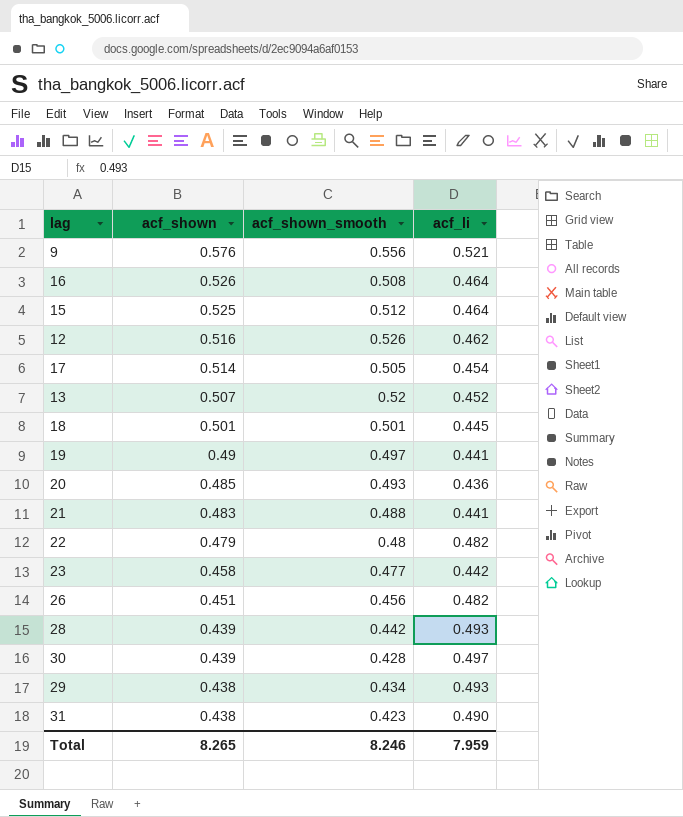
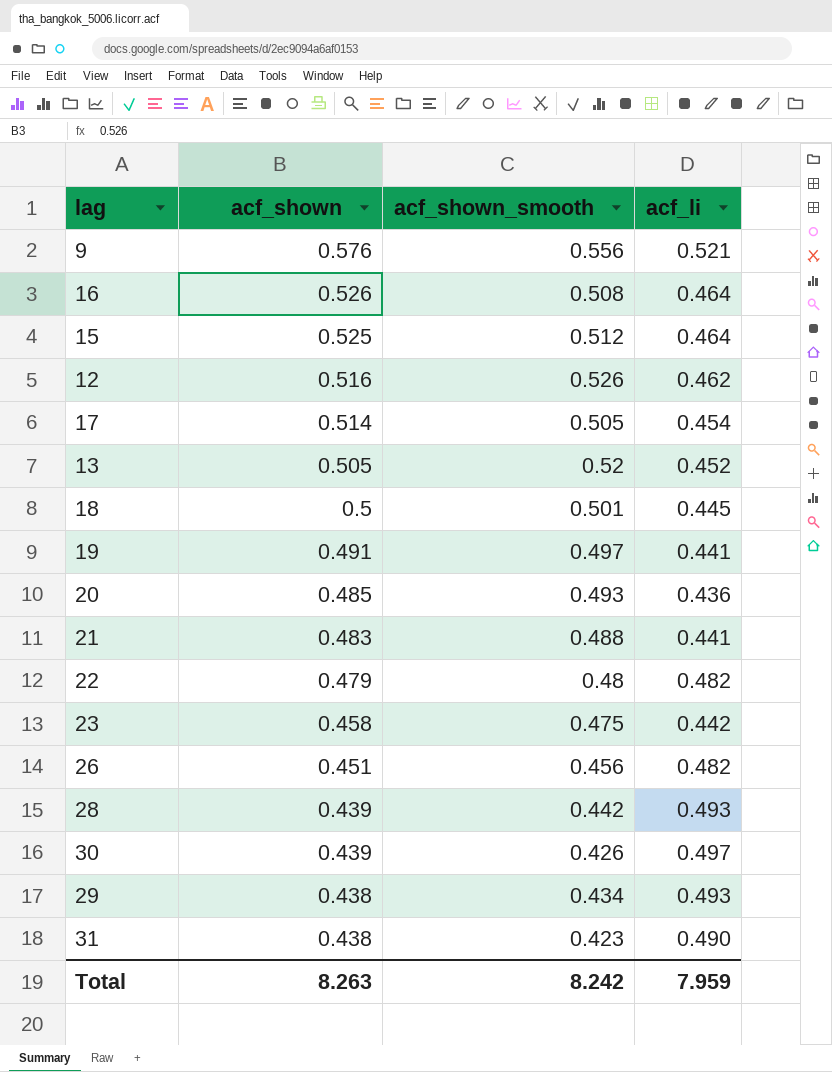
13 | acf_shown: 0.507 -> 0.505
18 | acf_shown: 0.501 -> 0.5
19 | acf_shown: 0.49 -> 0.491
23 | acf_shown_smooth: 0.477 -> 0.475
30 | acf_shown_smooth: 0.428 -> 0.426
Total | acf_shown: 8.265 -> 8.263
Total | acf_shown_smooth: 8.246 -> 8.242

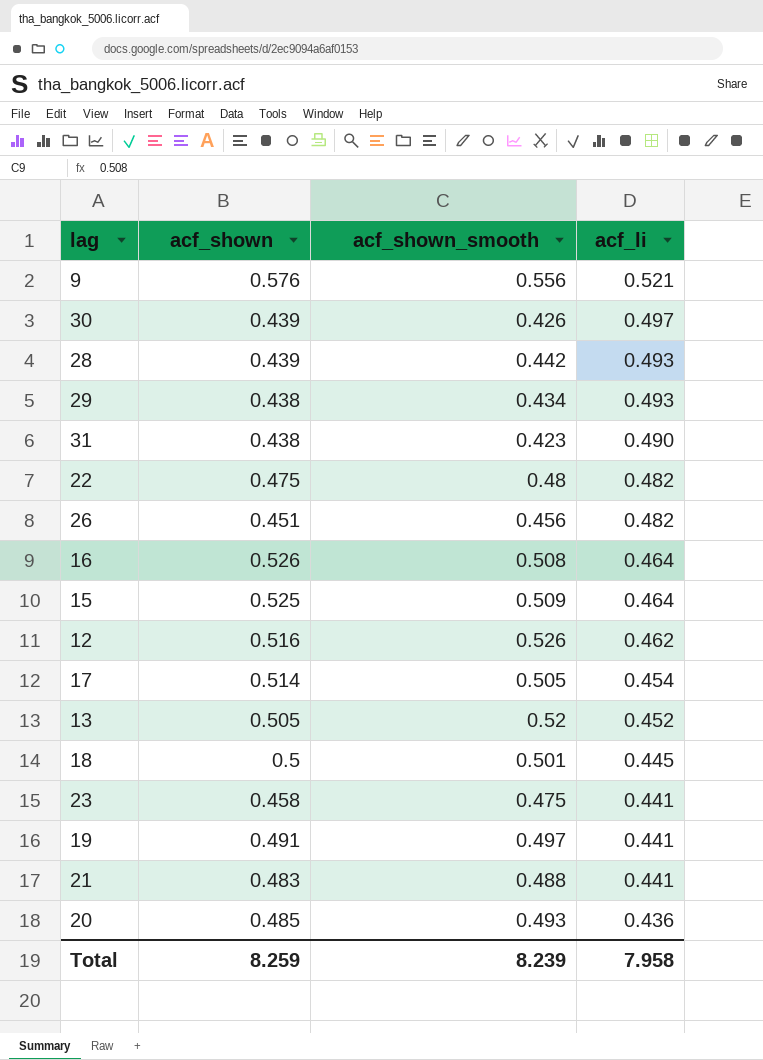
row order: acf_shown descending -> acf_li descending
22 | acf_shown: 0.479 -> 0.475
15 | acf_shown_smooth: 0.512 -> 0.509
23 | acf_li: 0.442 -> 0.441
Total | acf_shown: 8.263 -> 8.259
Total | acf_shown_smooth: 8.242 -> 8.239
Total | acf_li: 7.959 -> 7.958

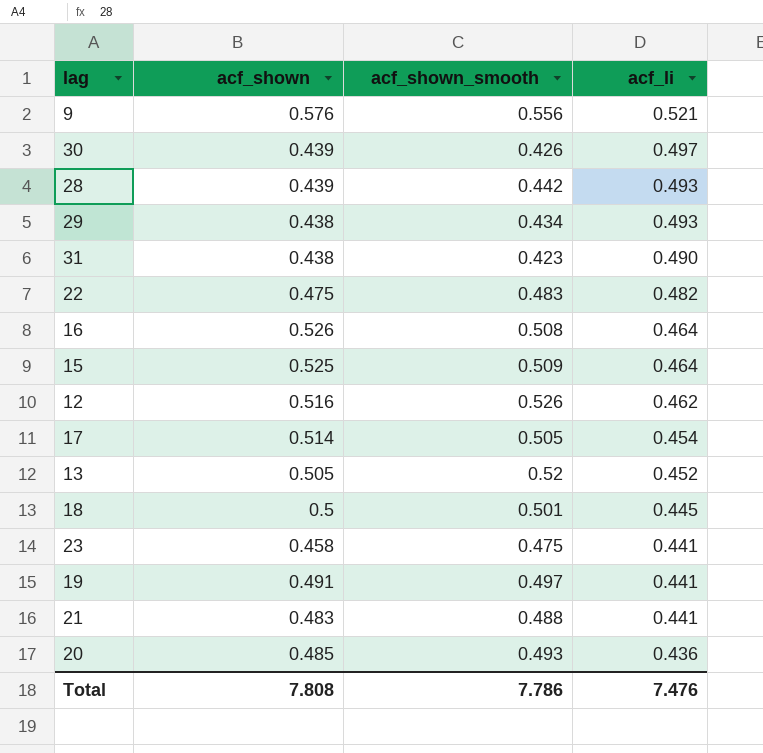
row 26: 0.451 | 0.456 | 0.482 -> none
22 | acf_shown_smooth: 0.48 -> 0.483
Total | acf_shown: 8.259 -> 7.808
Total | acf_shown_smooth: 8.239 -> 7.786
Total | acf_li: 7.958 -> 7.476

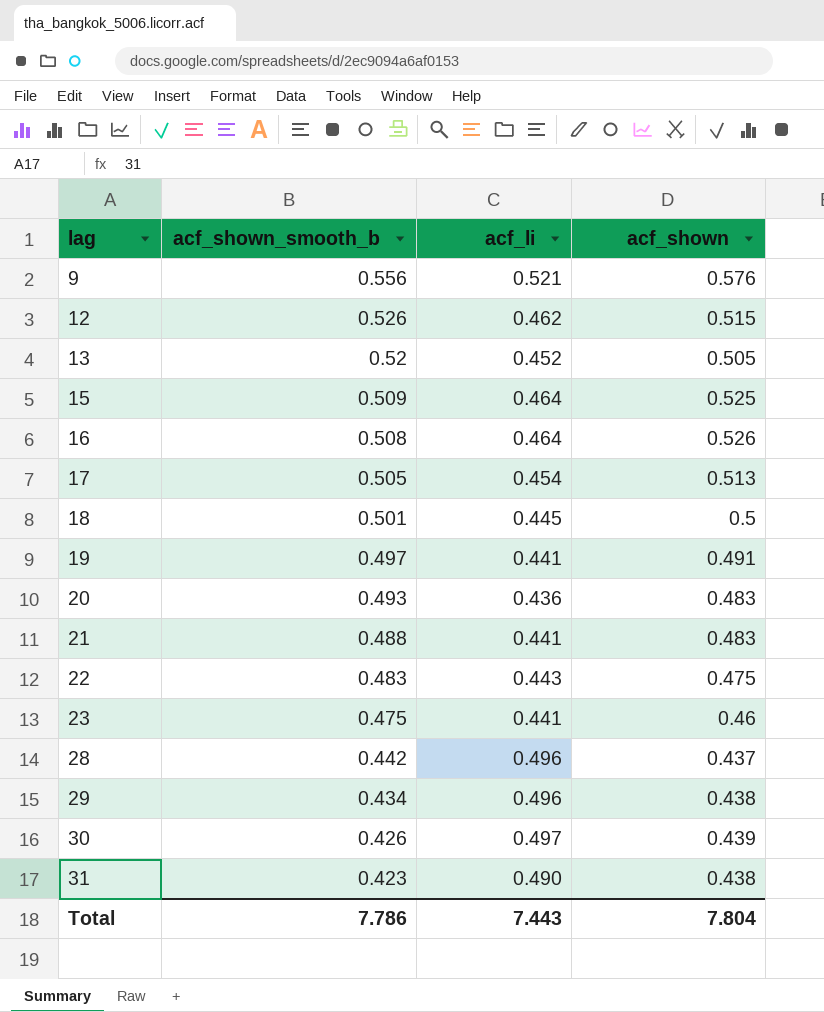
row order: acf_li descending -> lag ascending
column name: acf_shown_smooth -> acf_shown_smooth_b
column acf_shown | position: 2 -> 4
12 | acf_shown: 0.516 -> 0.515
17 | acf_shown: 0.514 -> 0.513
20 | acf_shown: 0.485 -> 0.483
22 | acf_li: 0.482 -> 0.443
23 | acf_shown: 0.458 -> 0.46
28 | acf_li: 0.493 -> 0.496
28 | acf_shown: 0.439 -> 0.437
29 | acf_li: 0.493 -> 0.496
Total | acf_li: 7.476 -> 7.443
Total | acf_shown: 7.808 -> 7.804

